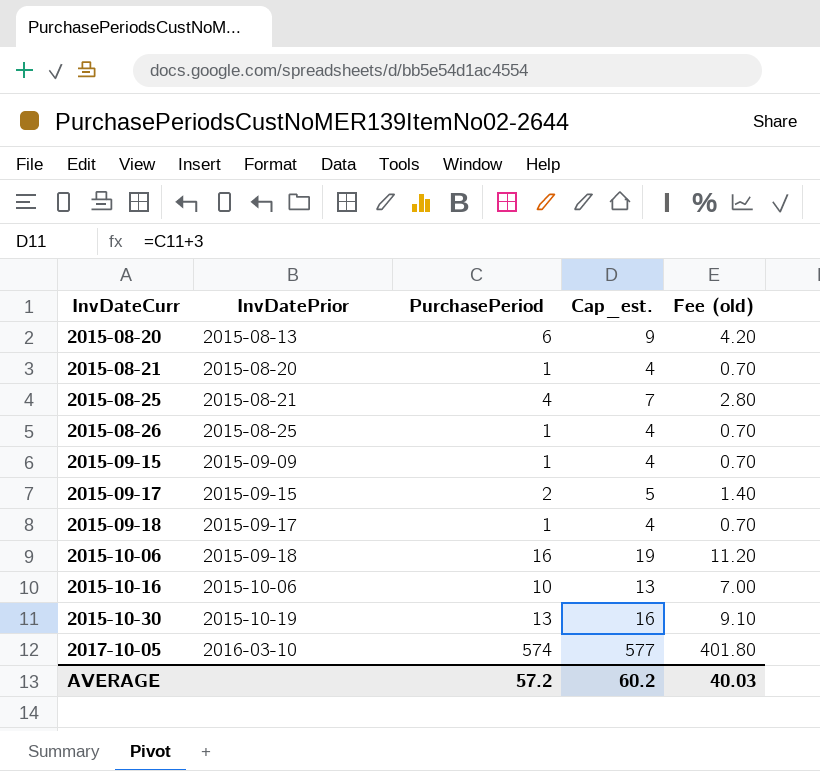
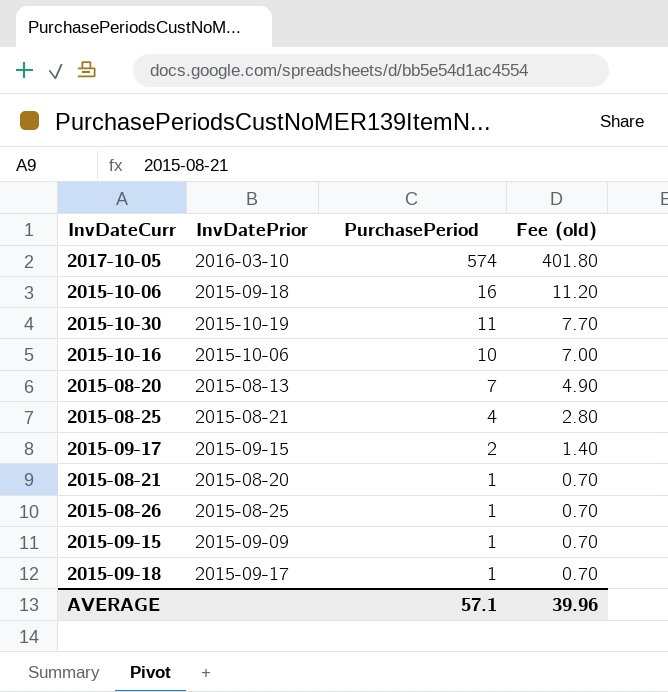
row order: InvDateCurr ascending -> PurchasePeriod descending
column Cap_est. | formula: [PurchasePeriod] + 3 -> none
2015-10-30 | PurchasePeriod: 13 -> 11
2015-10-30 | Fee (old): 9.10 -> 7.70
2015-08-20 | PurchasePeriod: 6 -> 7
2015-08-20 | Fee (old): 4.20 -> 4.90
AVERAGE | PurchasePeriod: 57.2 -> 57.1
AVERAGE | Fee (old): 40.03 -> 39.96

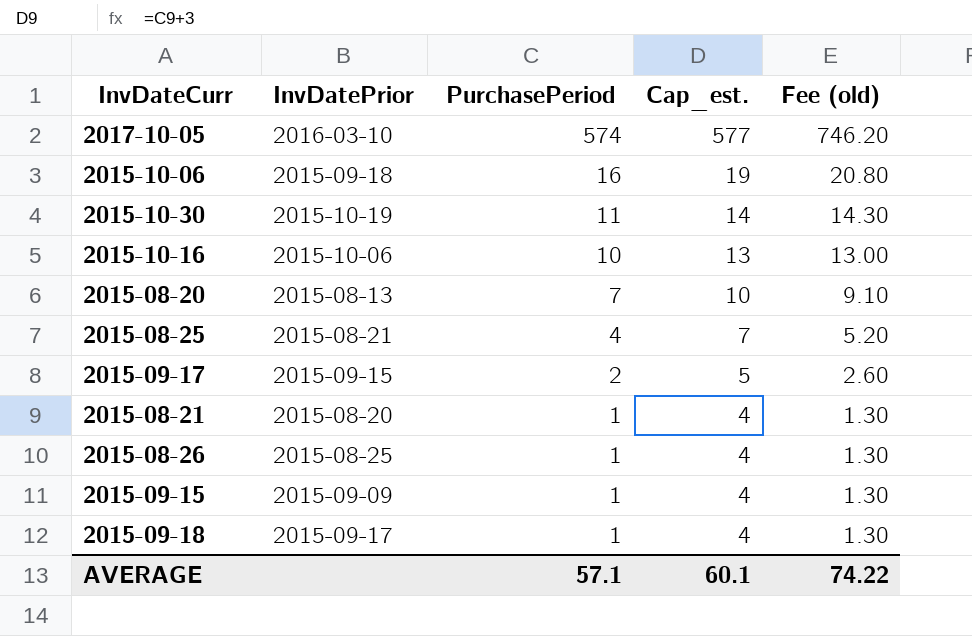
column Cap_est. | formula: none -> [PurchasePeriod] + 3
column Fee (old) | formula: [PurchasePeriod] * 0.7 -> [PurchasePeriod] * 1.3
AVERAGE | Fee (old): 39.96 -> 74.22

